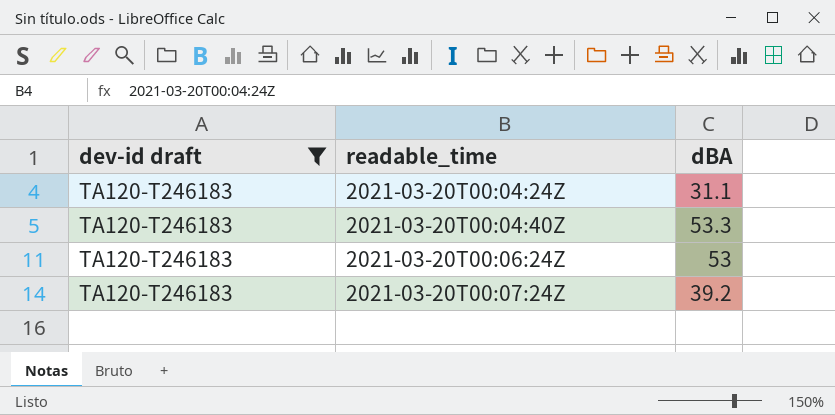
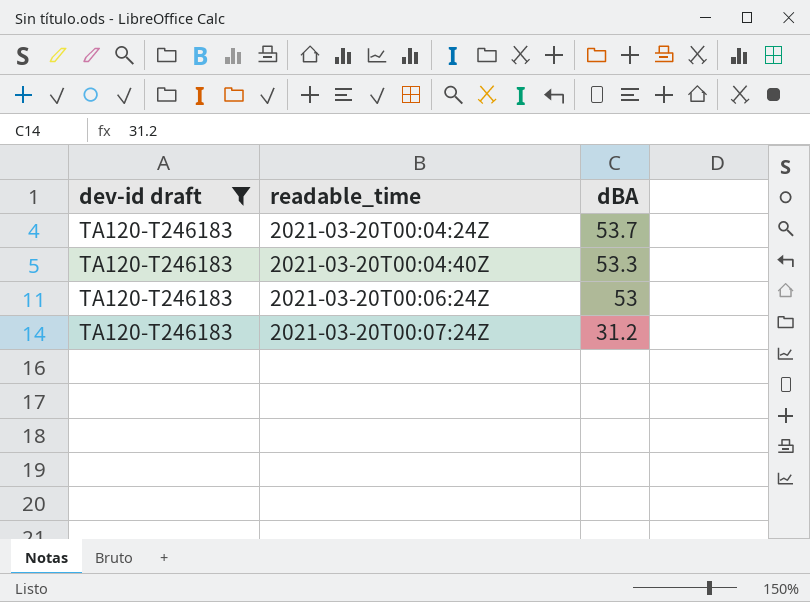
2021-03-20T00:04:24Z | dBA: 31.1 -> 53.7
2021-03-20T00:07:24Z | dBA: 39.2 -> 31.2

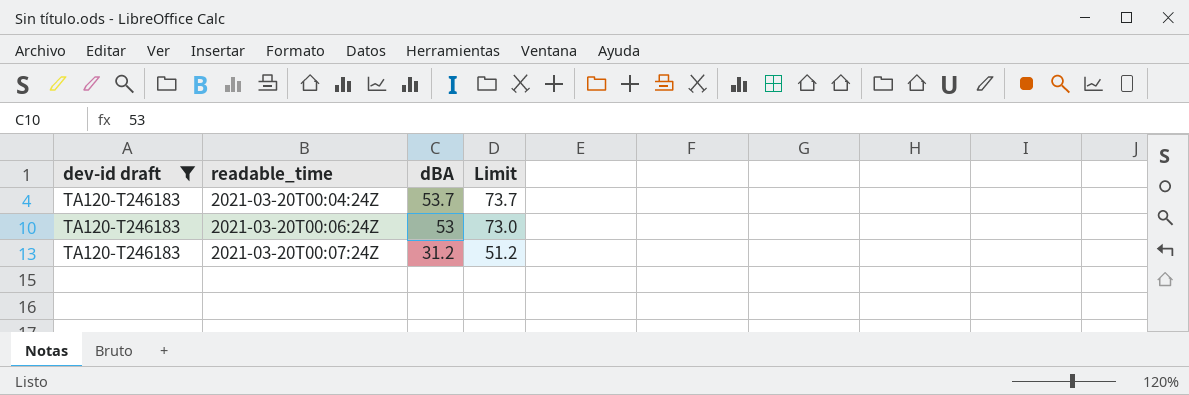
column Limit | formula: none -> [dBA] + 20
row 2021-03-20T00:04:40Z: TA120-T246183 | 53.3 -> none

